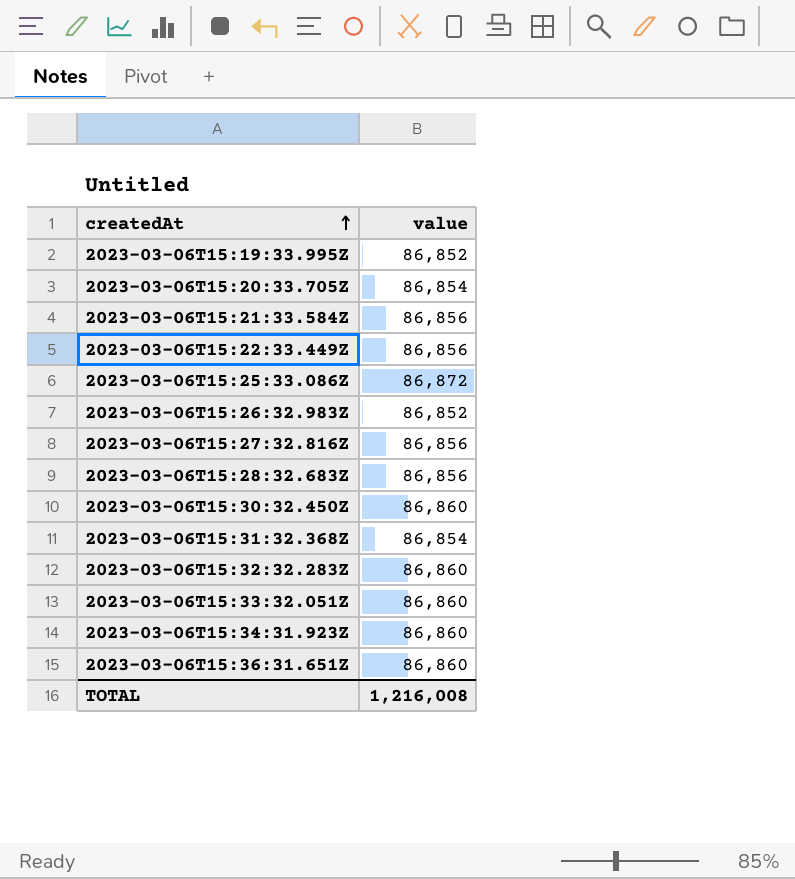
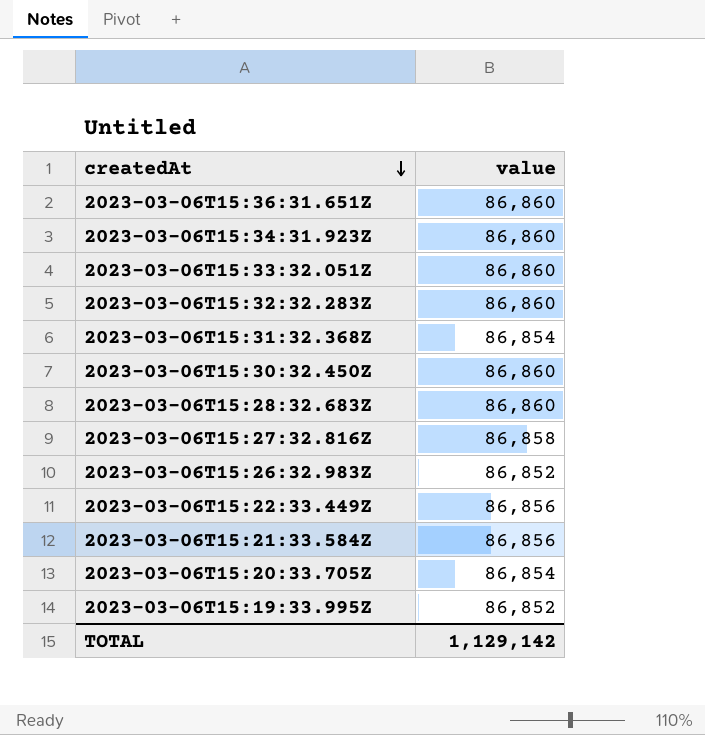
row order: createdAt ascending -> createdAt descending
row 2023-03-06T15:25:33.086Z: 86,872 -> none
2023-03-06T15:28:32.683Z | value: 86,856 -> 86,860
2023-03-06T15:27:32.816Z | value: 86,856 -> 86,858
TOTAL | value: 1,216,008 -> 1,129,142

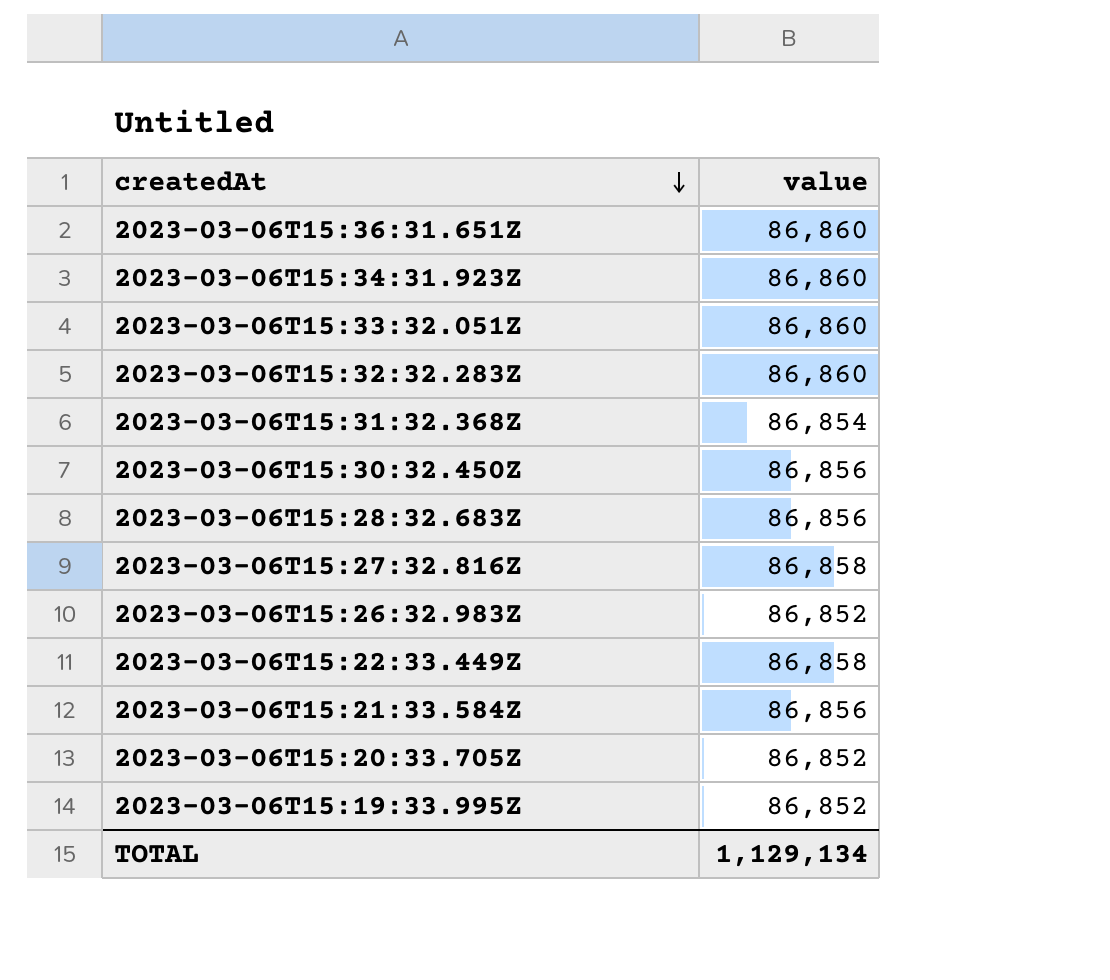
2023-03-06T15:30:32.450Z | value: 86,860 -> 86,856
2023-03-06T15:28:32.683Z | value: 86,860 -> 86,856
2023-03-06T15:22:33.449Z | value: 86,856 -> 86,858
2023-03-06T15:20:33.705Z | value: 86,854 -> 86,852
TOTAL | value: 1,129,142 -> 1,129,134

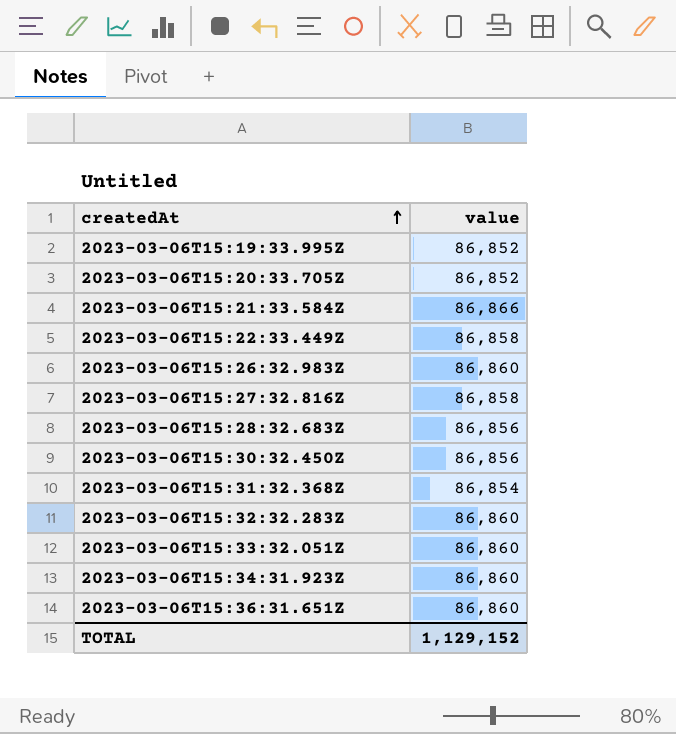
row order: createdAt descending -> createdAt ascending
2023-03-06T15:21:33.584Z | value: 86,856 -> 86,866
2023-03-06T15:26:32.983Z | value: 86,852 -> 86,860
TOTAL | value: 1,129,134 -> 1,129,152

